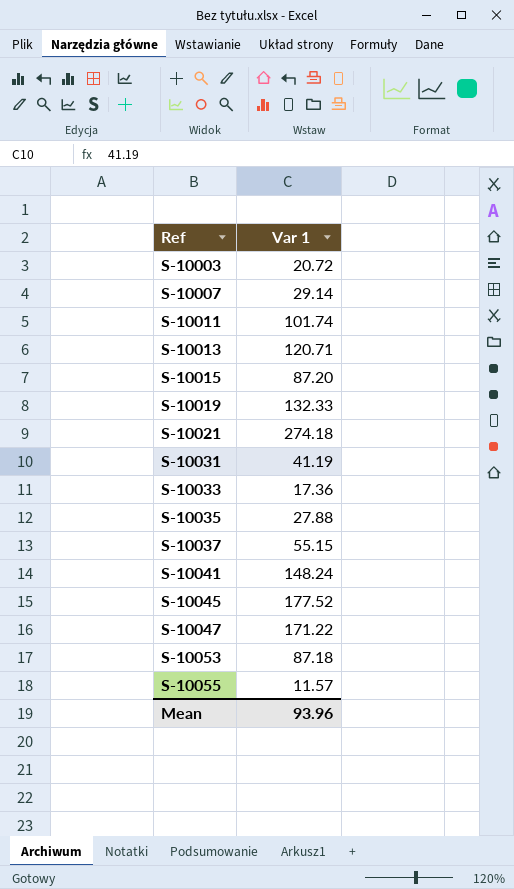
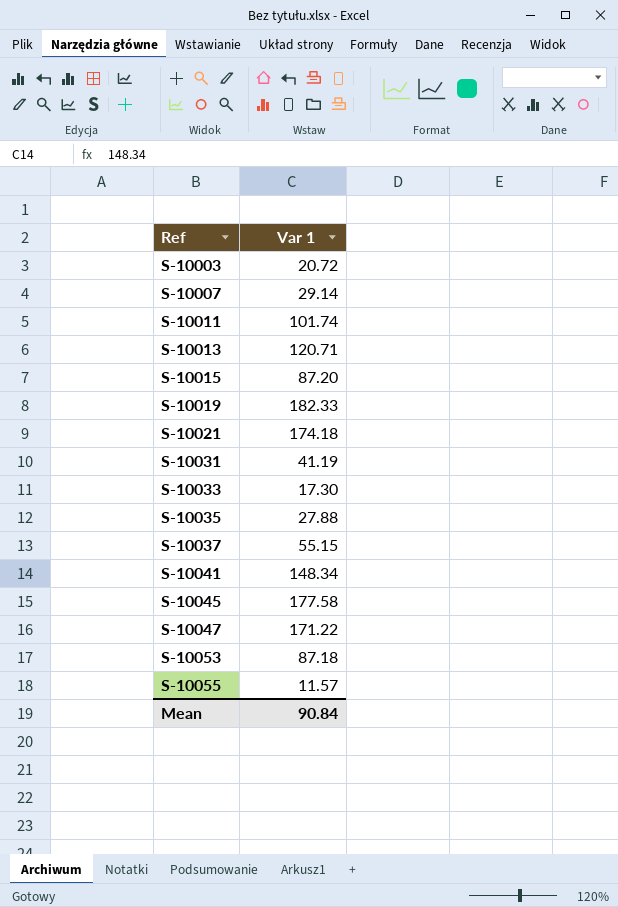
S-10019 | Var 1: 132.33 -> 182.33
S-10021 | Var 1: 274.18 -> 174.18
S-10033 | Var 1: 17.36 -> 17.30
S-10041 | Var 1: 148.24 -> 148.34
S-10045 | Var 1: 177.52 -> 177.58
Mean | Var 1: 93.96 -> 90.84

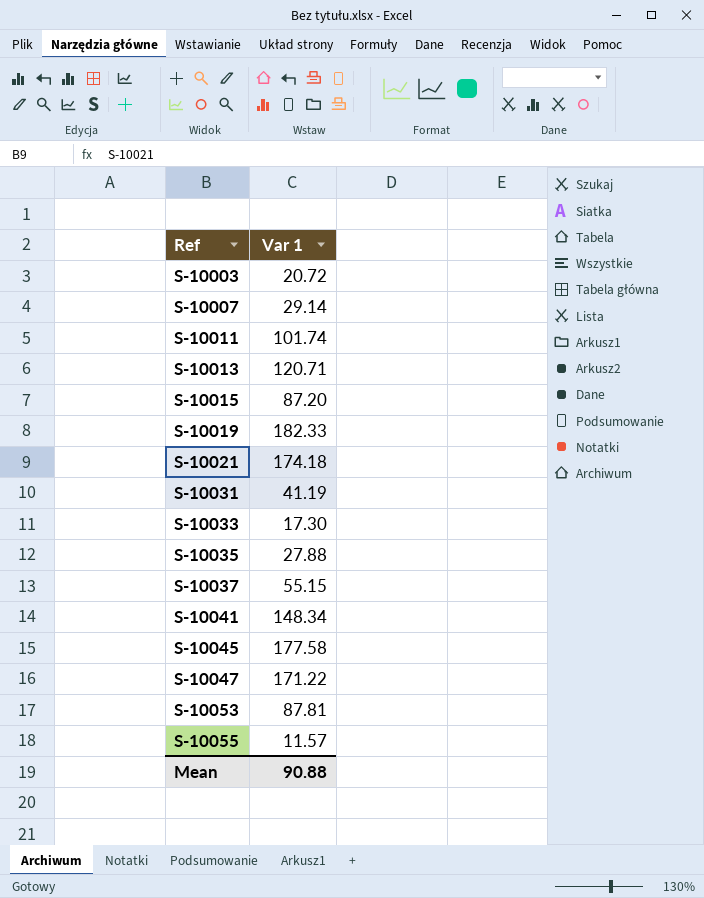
S-10053 | Var 1: 87.18 -> 87.81
Mean | Var 1: 90.84 -> 90.88

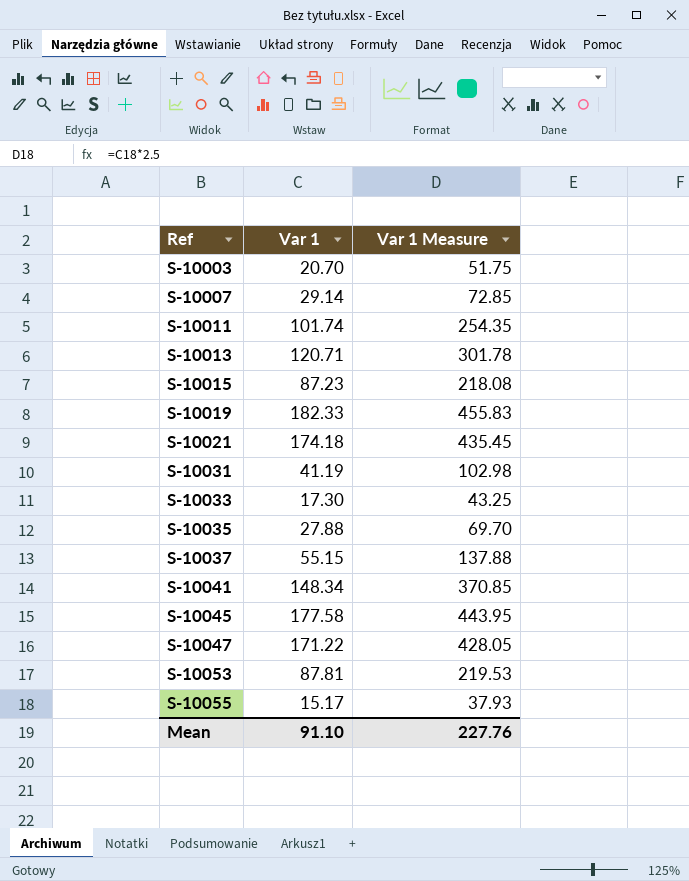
column Var 1 Measure | formula: none -> [Var 1] * 2.5
S-10003 | Var 1: 20.72 -> 20.70
S-10015 | Var 1: 87.20 -> 87.23
S-10055 | Var 1: 11.57 -> 15.17
Mean | Var 1: 90.88 -> 91.10

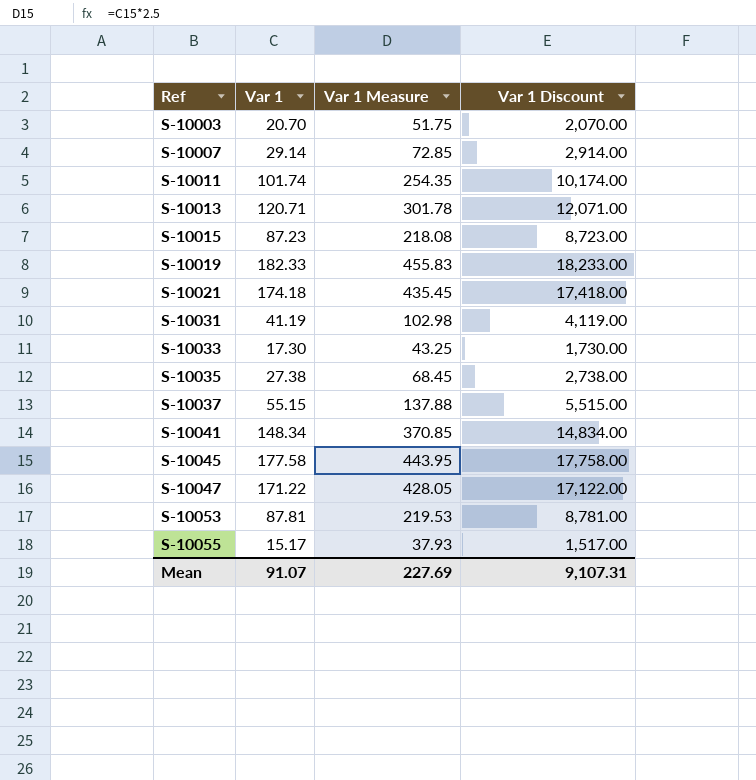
column Var 1 Discount | formula: none -> [Var 1] * 100
S-10035 | Var 1: 27.88 -> 27.38
S-10035 | Var 1 Measure: 69.70 -> 68.45
Mean | Var 1: 91.10 -> 91.07
Mean | Var 1 Measure: 227.76 -> 227.69

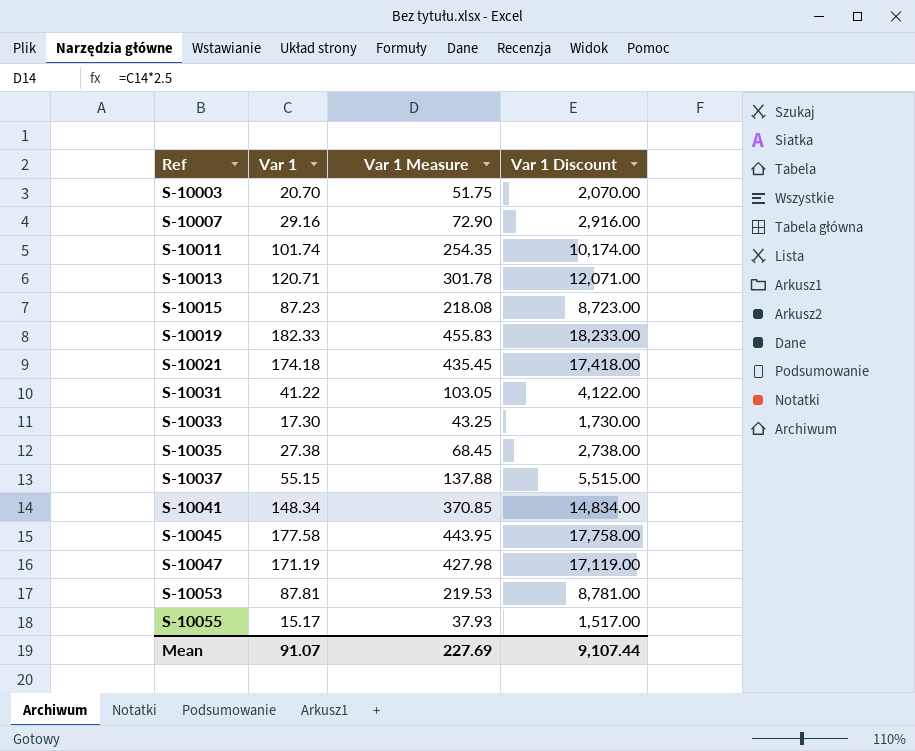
S-10007 | Var 1: 29.14 -> 29.16
S-10007 | Var 1 Measure: 72.85 -> 72.90
S-10007 | Var 1 Discount: 2,914.00 -> 2,916.00
S-10031 | Var 1: 41.19 -> 41.22
S-10031 | Var 1 Measure: 102.98 -> 103.05
S-10031 | Var 1 Discount: 4,119.00 -> 4,122.00
S-10047 | Var 1: 171.22 -> 171.19
S-10047 | Var 1 Measure: 428.05 -> 427.98
S-10047 | Var 1 Discount: 17,122.00 -> 17,119.00
Mean | Var 1 Discount: 9,107.31 -> 9,107.44

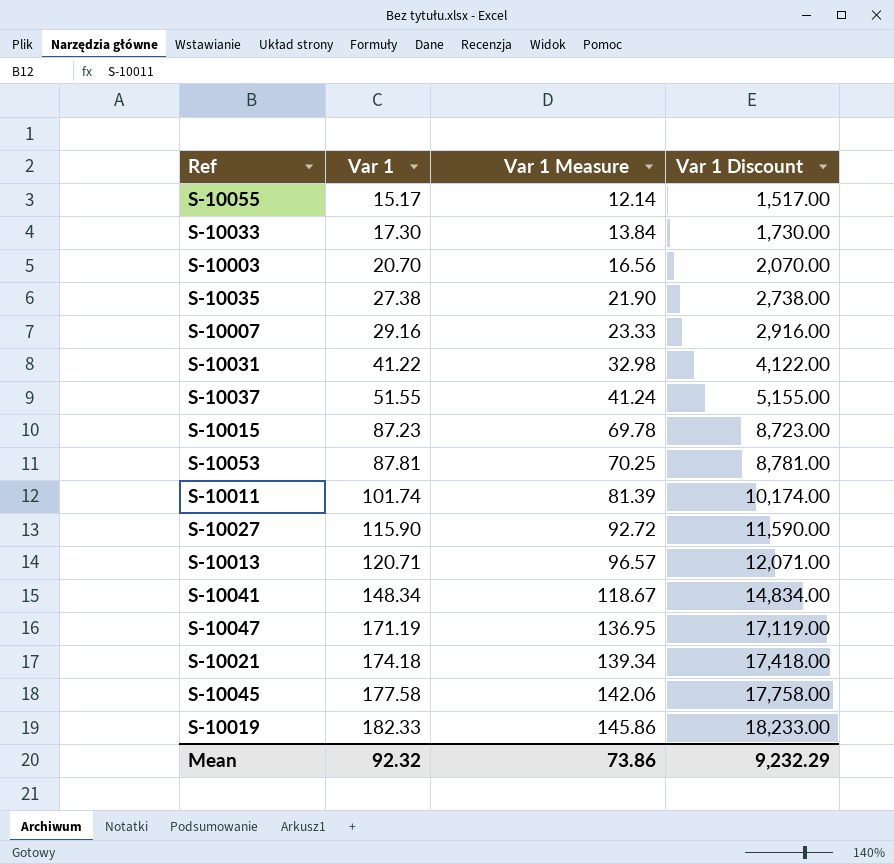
row order: Ref ascending -> Var 1 ascending
column Var 1 Measure | formula: [Var 1] * 2.5 -> [Var 1] * 0.8
S-10037 | Var 1: 55.15 -> 51.55
S-10037 | Var 1 Discount: 5,515.00 -> 5,155.00
row S-10027: none -> 115.90 | 92.72 | 11,590.00
Mean | Var 1: 91.07 -> 92.32
Mean | Var 1 Measure: 227.69 -> 73.86
Mean | Var 1 Discount: 9,107.44 -> 9,232.29

